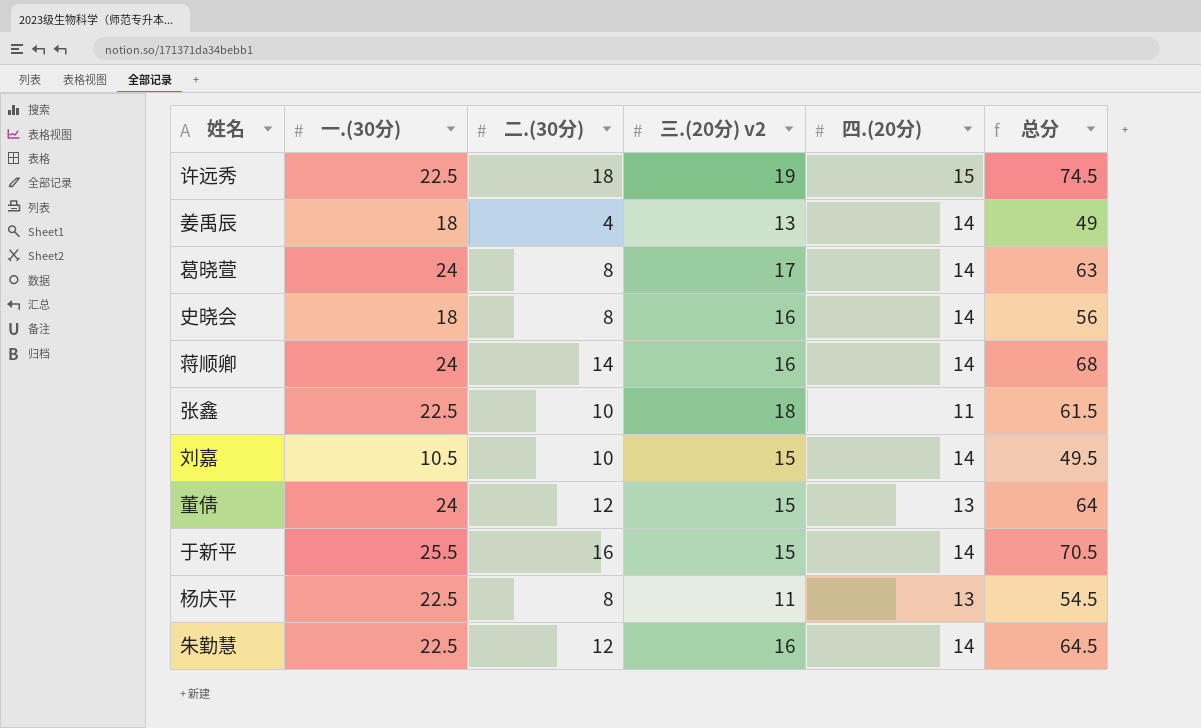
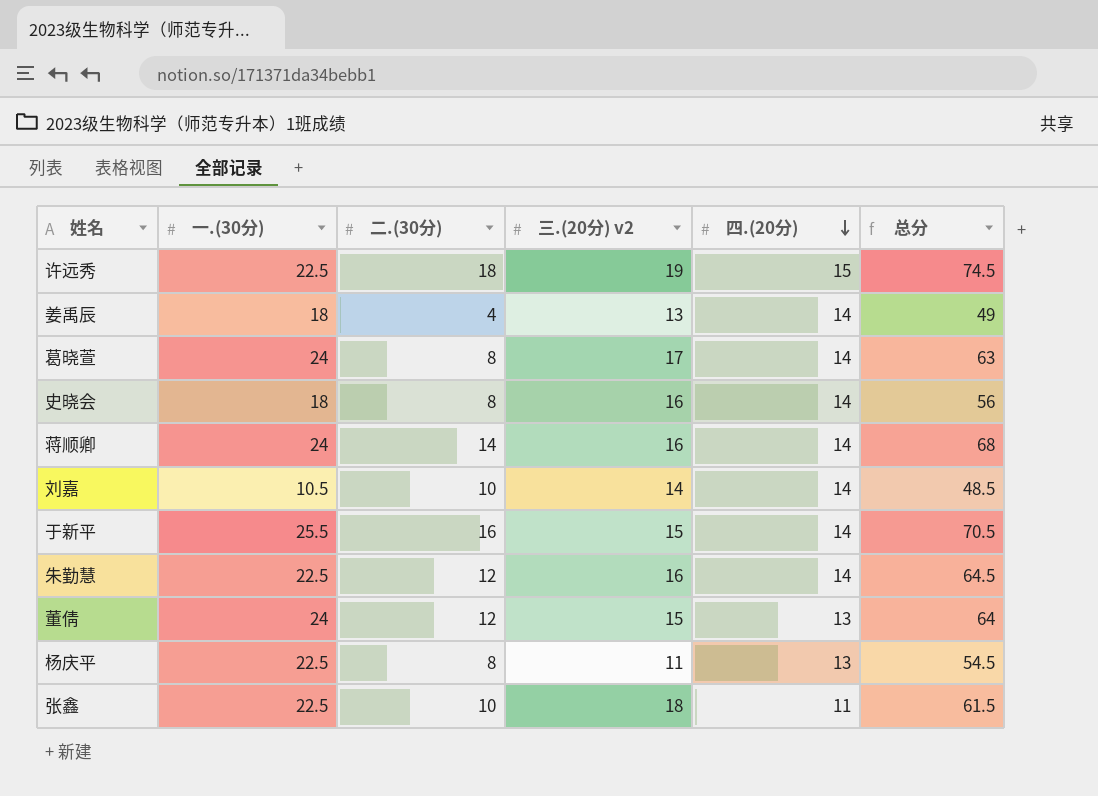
row order: none -> 四.(20分) descending
刘嘉 | 三.(20分) v2: 15 -> 14
刘嘉 | 总分: 49.5 -> 48.5

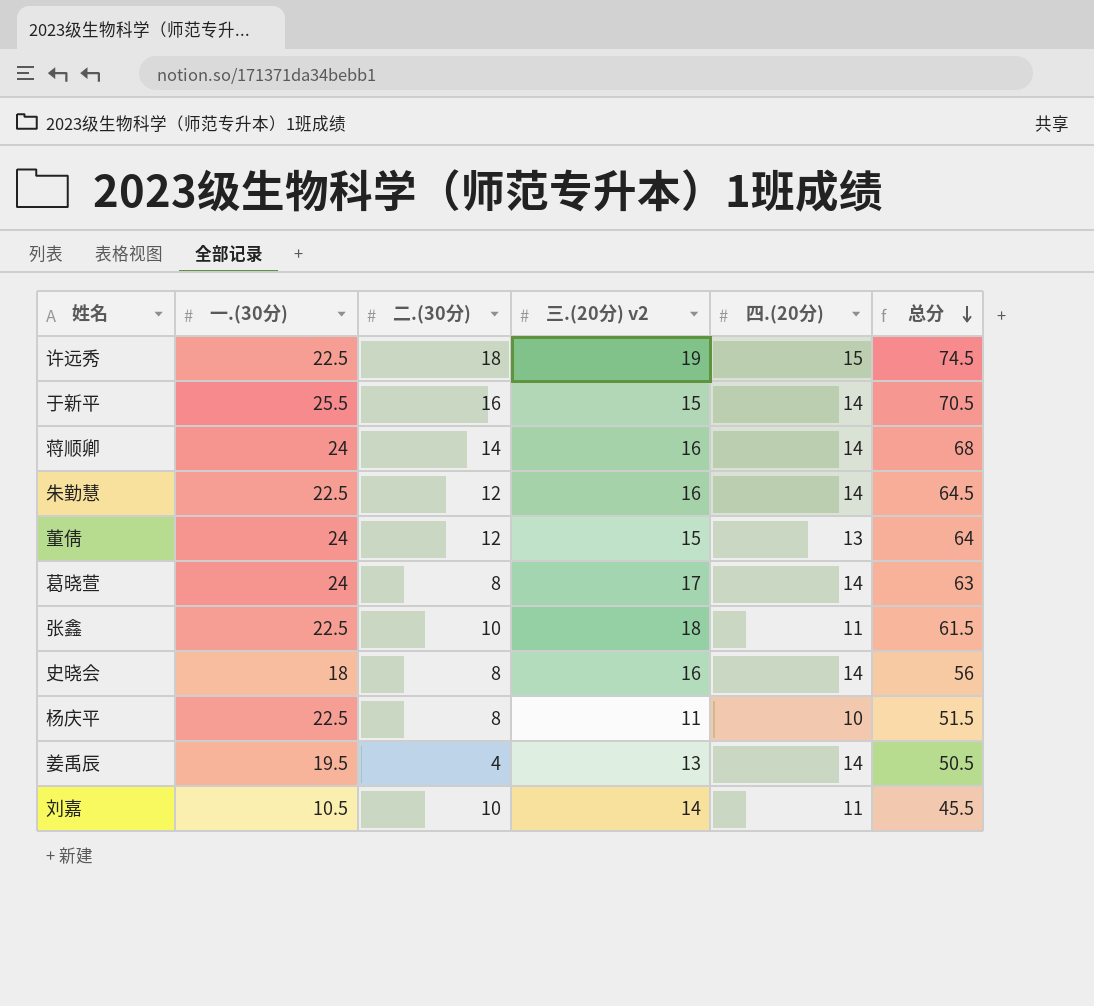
row order: 四.(20分) descending -> 总分 descending
杨庆平 | 四.(20分): 13 -> 10
杨庆平 | 总分: 54.5 -> 51.5
姜禹辰 | 一.(30分): 18 -> 19.5
姜禹辰 | 总分: 49 -> 50.5
刘嘉 | 四.(20分): 14 -> 11
刘嘉 | 总分: 48.5 -> 45.5

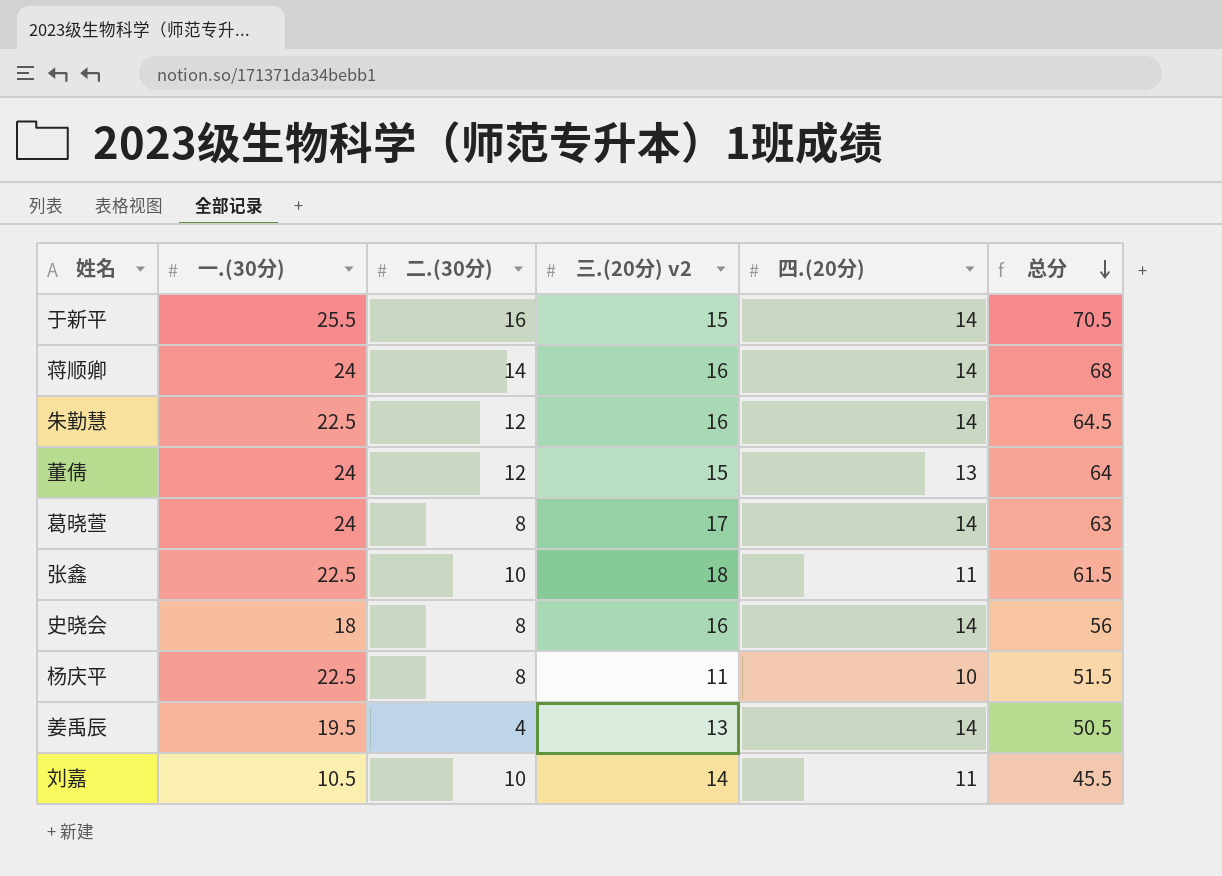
row 许远秀: 22.5 | 18 | 19 | 15 | 74.5 -> none

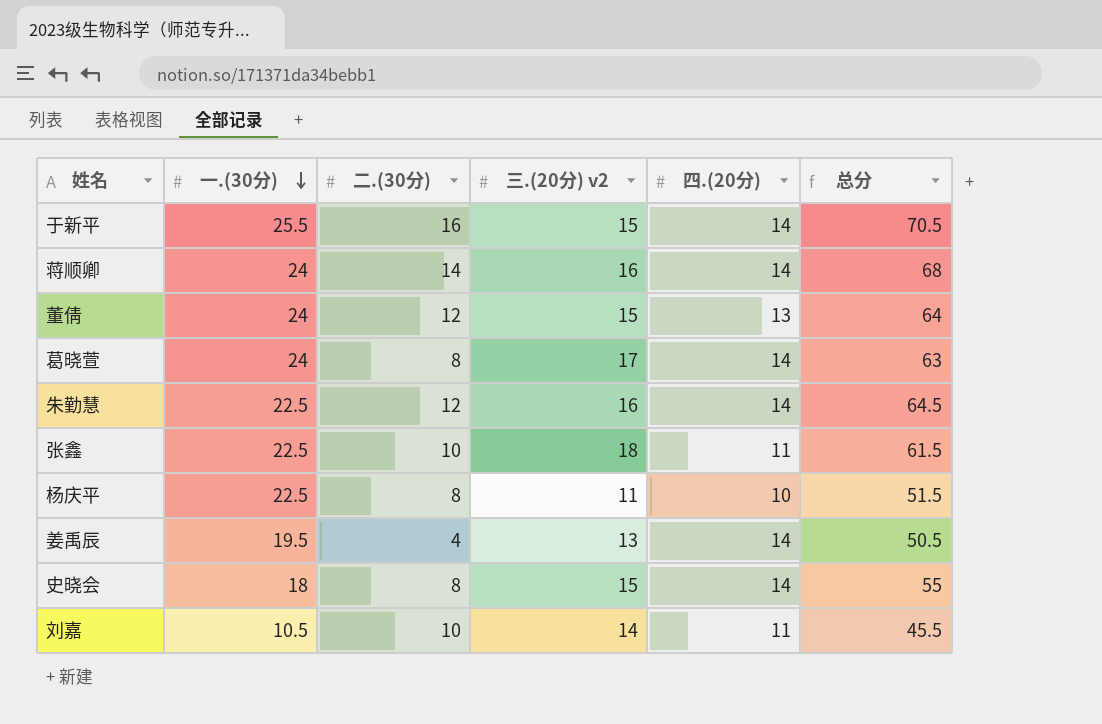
row order: 总分 descending -> 一.(30分) descending
史晓会 | 三.(20分) v2: 16 -> 15
史晓会 | 总分: 56 -> 55

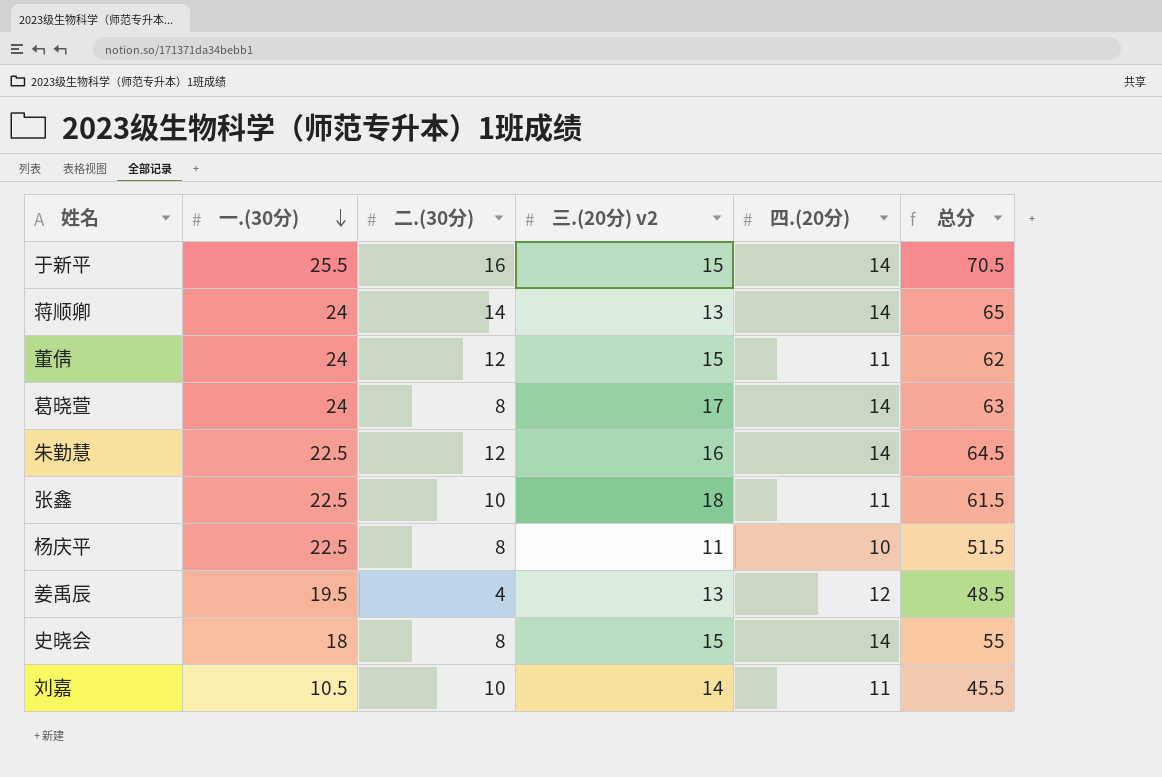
蒋顺卿 | 三.(20分) v2: 16 -> 13
蒋顺卿 | 总分: 68 -> 65
董倩 | 四.(20分): 13 -> 11
董倩 | 总分: 64 -> 62
姜禹辰 | 四.(20分): 14 -> 12
姜禹辰 | 总分: 50.5 -> 48.5

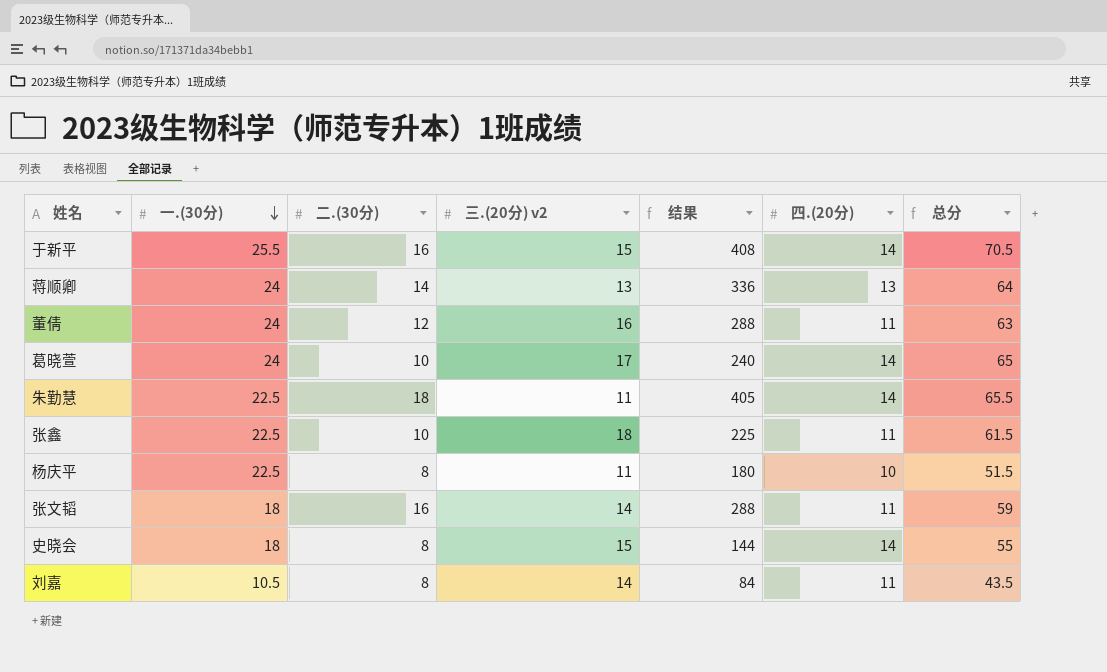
column 结果 | formula: none -> [一.(30分)] * [二.(30分)]
row 姜禹辰: 19.5 | 4 | 13 | 12 | 48.5 -> none
蒋顺卿 | 四.(20分): 14 -> 13
蒋顺卿 | 总分: 65 -> 64
董倩 | 三.(20分) v2: 15 -> 16
董倩 | 总分: 62 -> 63
葛晓萱 | 二.(30分): 8 -> 10
葛晓萱 | 总分: 63 -> 65
朱勤慧 | 二.(30分): 12 -> 18
朱勤慧 | 三.(20分) v2: 16 -> 11
朱勤慧 | 总分: 64.5 -> 65.5
row 张文韬: none -> 18 | 16 | 14 | 288 | 11 | 59
刘嘉 | 二.(30分): 10 -> 8
刘嘉 | 总分: 45.5 -> 43.5

